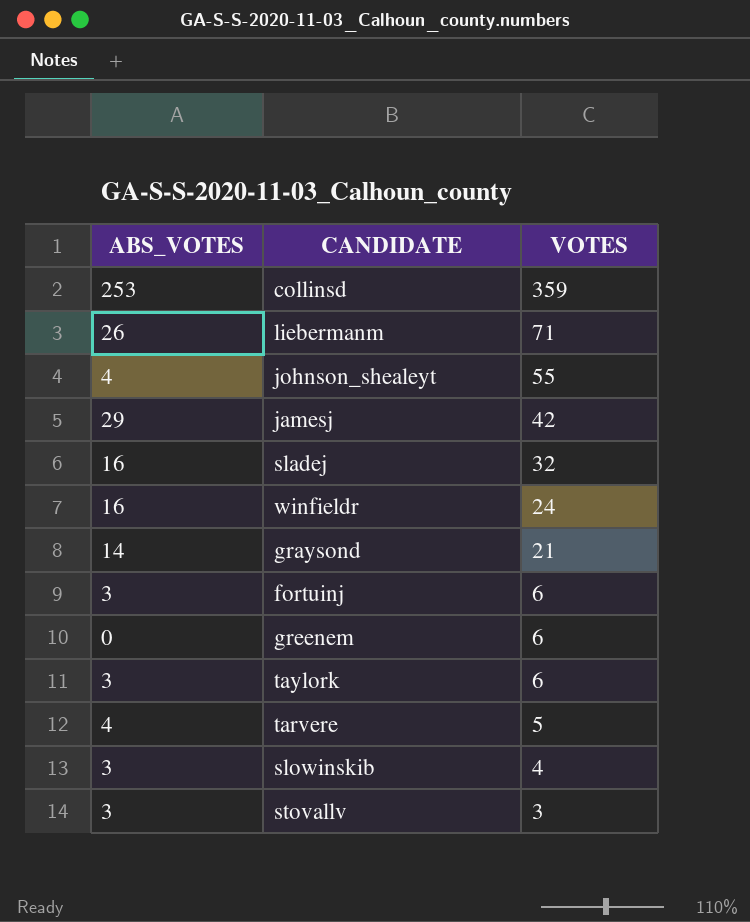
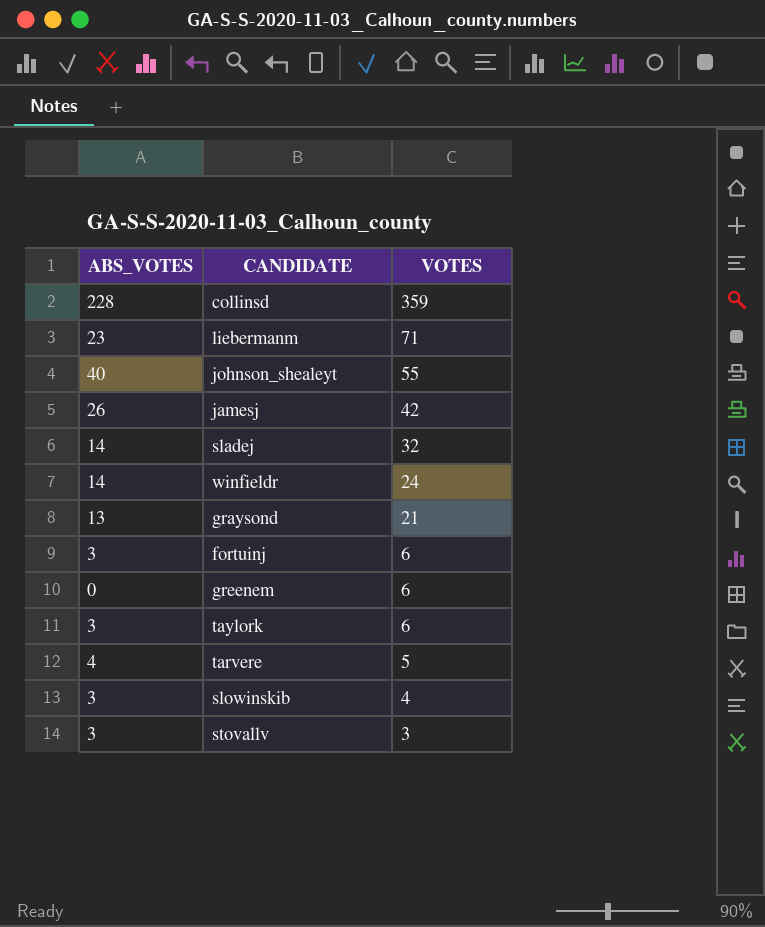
collinsd | ABS_VOTES: 253 -> 228
liebermanm | ABS_VOTES: 26 -> 23
johnson_shealeyt | ABS_VOTES: 4 -> 40
jamesj | ABS_VOTES: 29 -> 26
sladej | ABS_VOTES: 16 -> 14
winfieldr | ABS_VOTES: 16 -> 14
graysond | ABS_VOTES: 14 -> 13

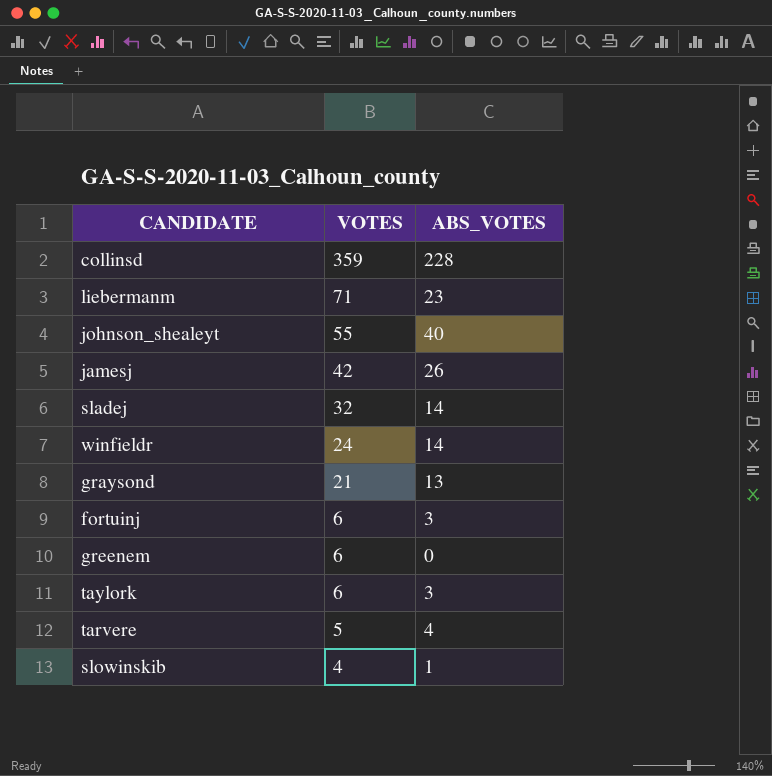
column ABS_VOTES | position: 1 -> 3
row stovallv: 3 | 3 -> none
slowinskib | ABS_VOTES: 3 -> 1

